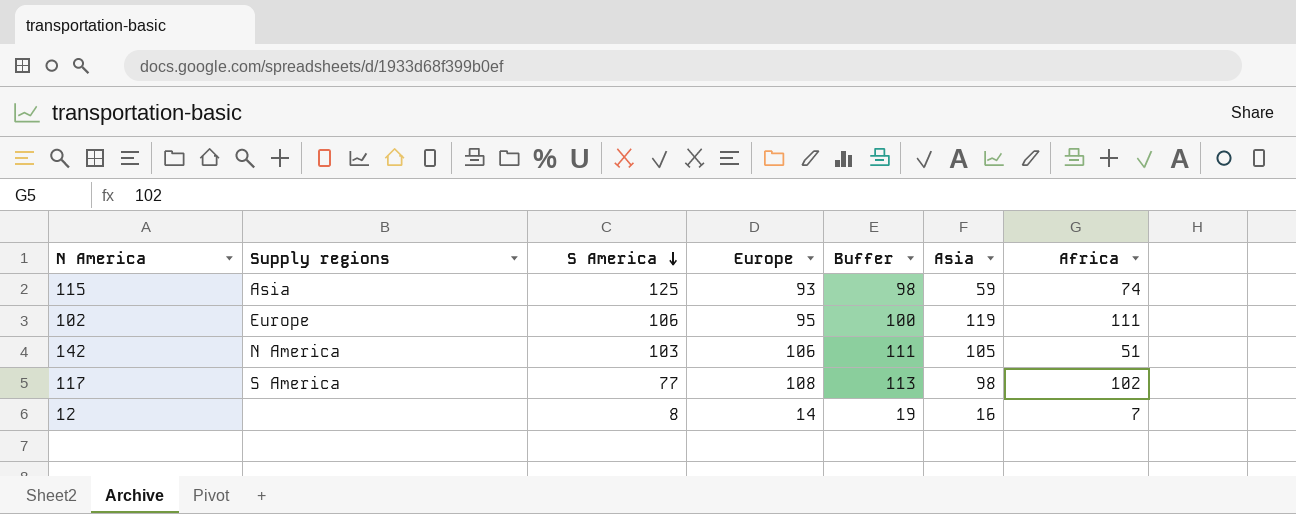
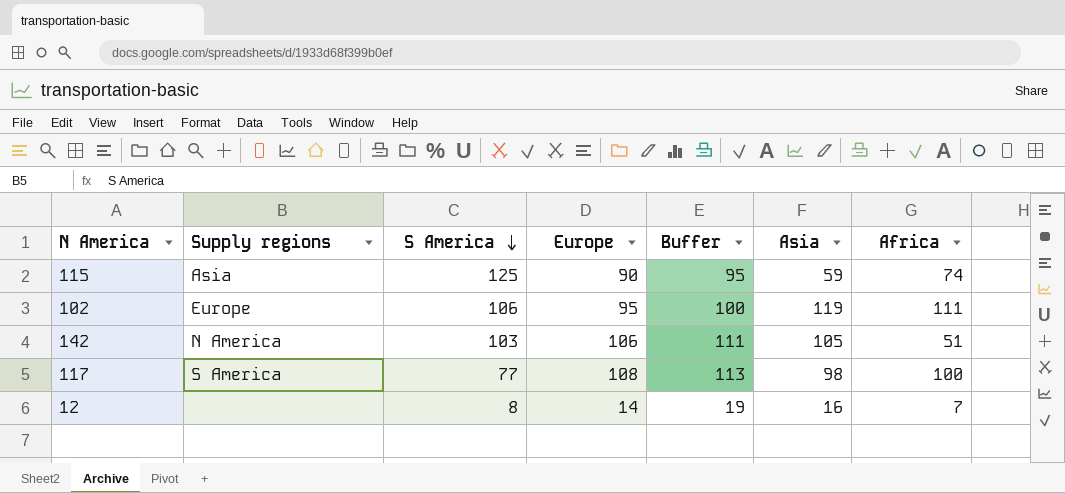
115 | Europe: 93 -> 90
115 | Buffer: 98 -> 95
117 | Africa: 102 -> 100

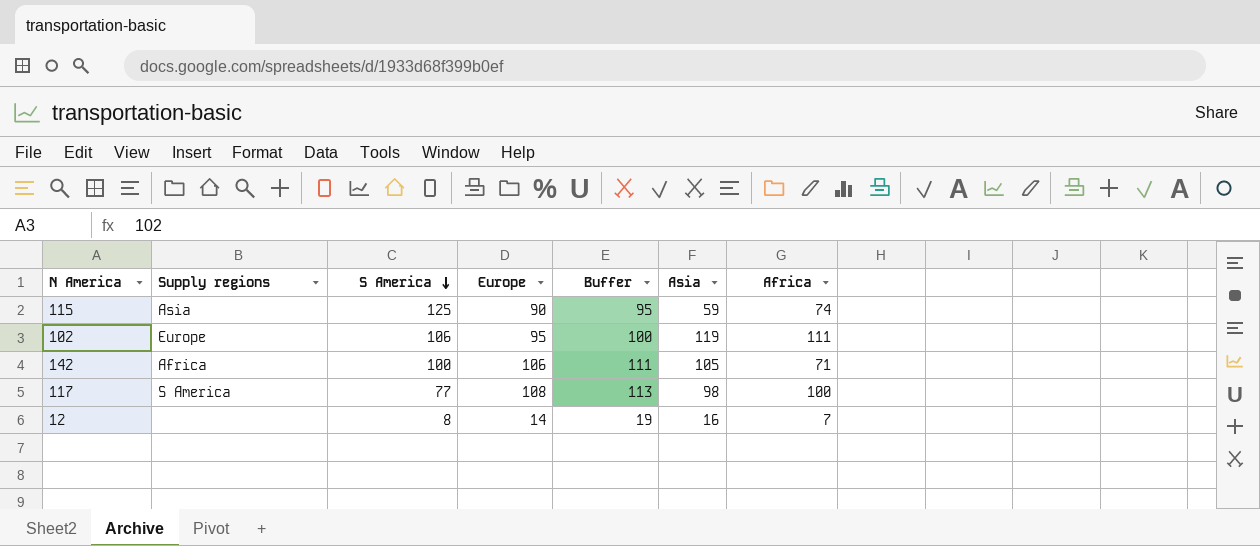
142 | Supply regions: N America -> Africa
142 | S America: 103 -> 100
142 | Africa: 51 -> 71

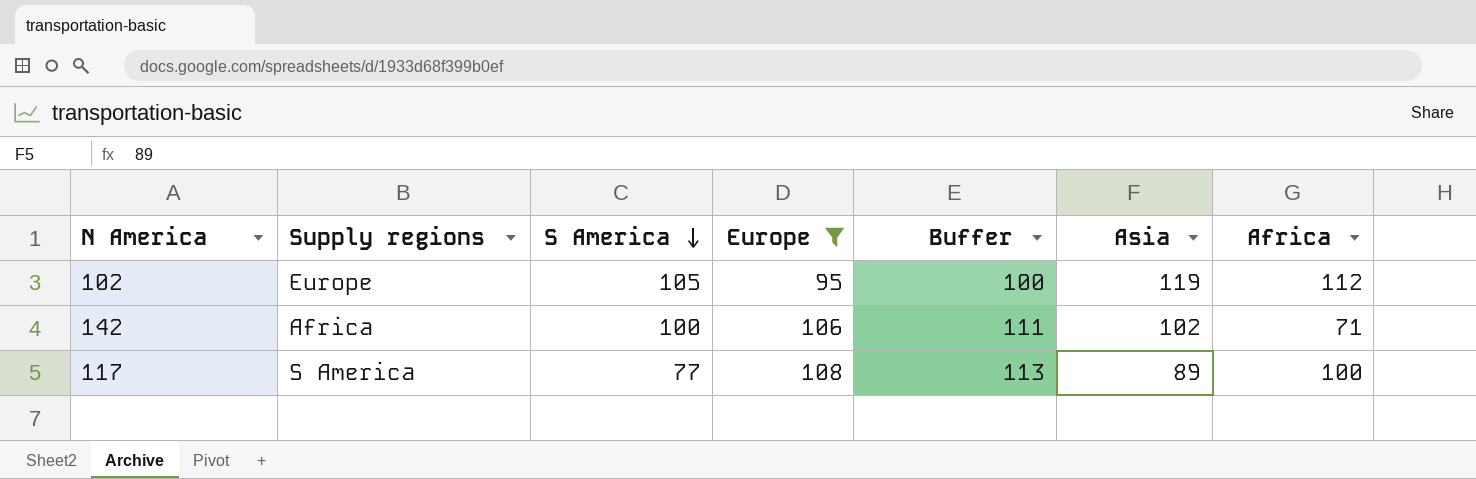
filter: none -> Europe >= 95
102 | S America: 106 -> 105
102 | Africa: 111 -> 112
142 | Asia: 105 -> 102
117 | Asia: 98 -> 89

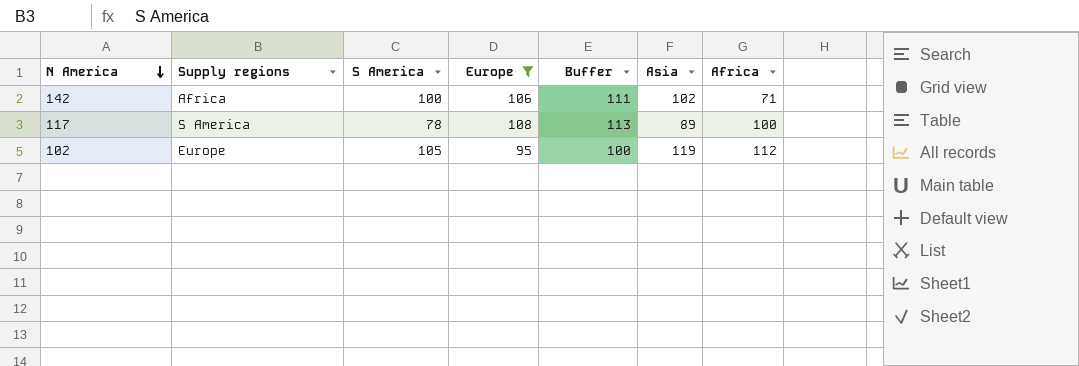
row order: S America descending -> N America descending
117 | S America: 77 -> 78

